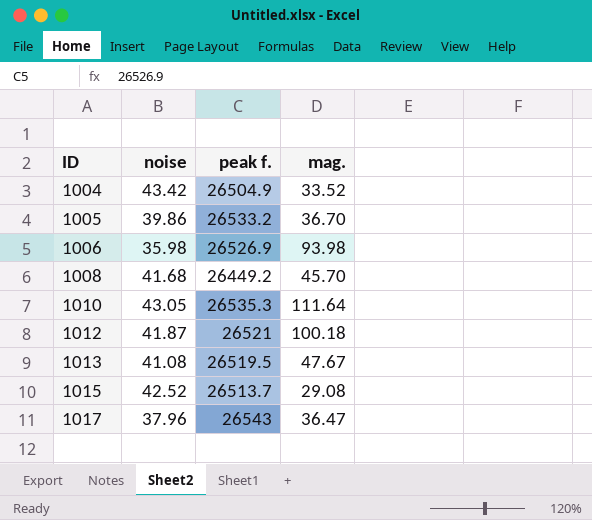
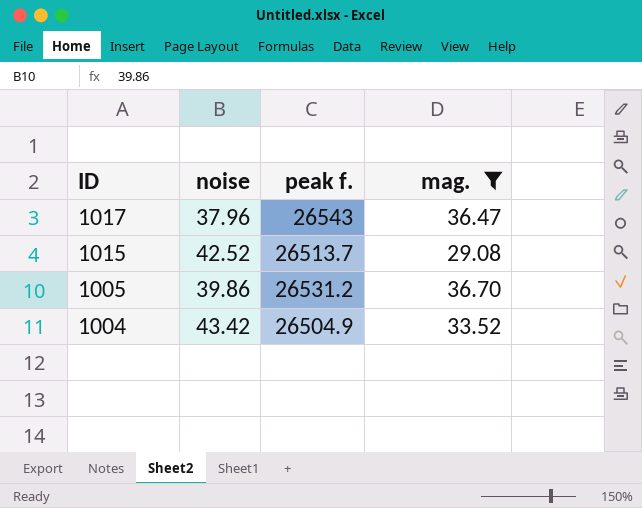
filter: none -> mag. <= 36.70
row order: ID ascending -> ID descending
1005 | peak f.: 26533.2 -> 26531.2

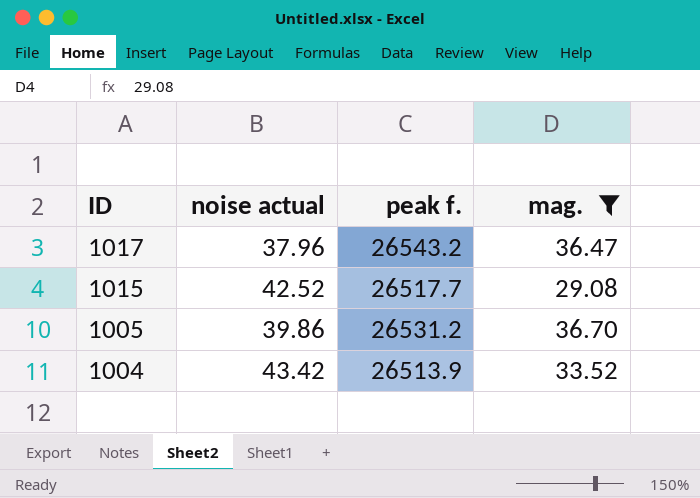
column name: noise -> noise actual
1017 | peak f.: 26543 -> 26543.2
1015 | peak f.: 26513.7 -> 26517.7
1004 | peak f.: 26504.9 -> 26513.9

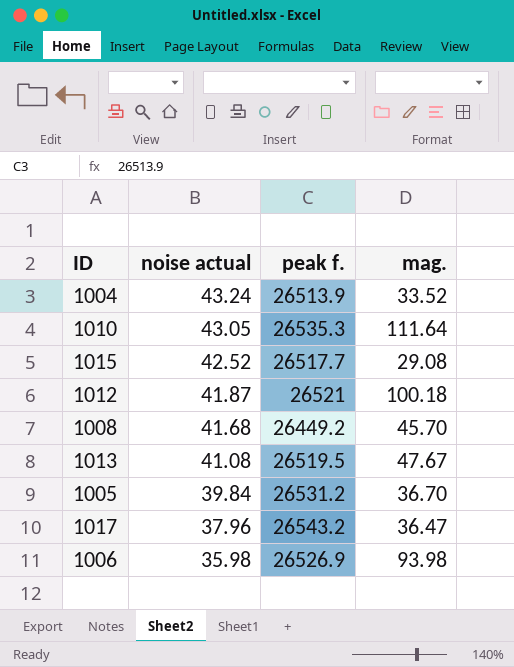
filter: mag. <= 36.70 -> none
row order: ID descending -> noise actual descending
1004 | noise actual: 43.42 -> 43.24
1005 | noise actual: 39.86 -> 39.84

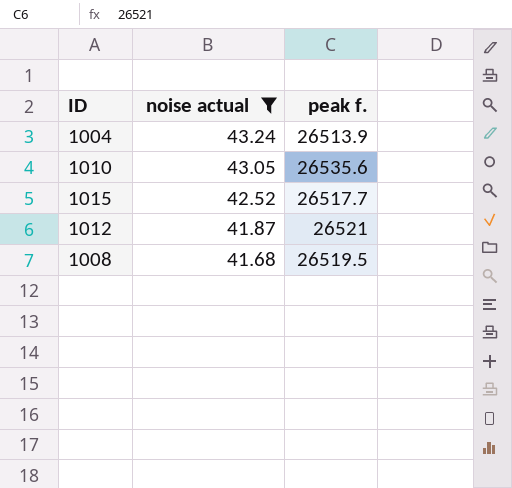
filter: none -> noise actual >= 41.68
column mag. | position: 4 -> none
1010 | peak f.: 26535.3 -> 26535.6
1008 | peak f.: 26449.2 -> 26519.5

